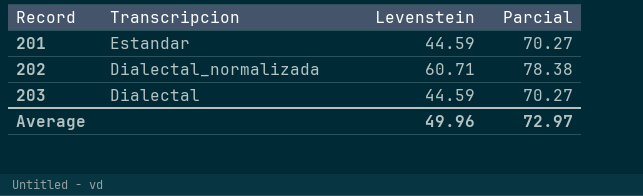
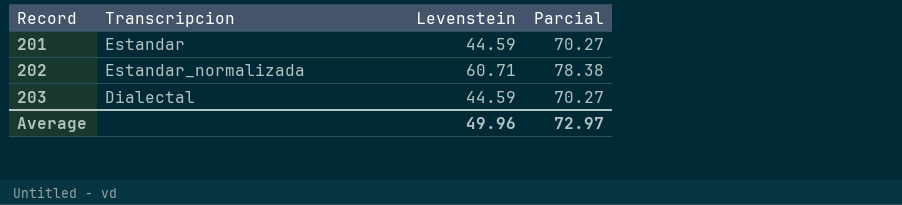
202 | Transcripcion: Dialectal_normalizada -> Estandar_normalizada

